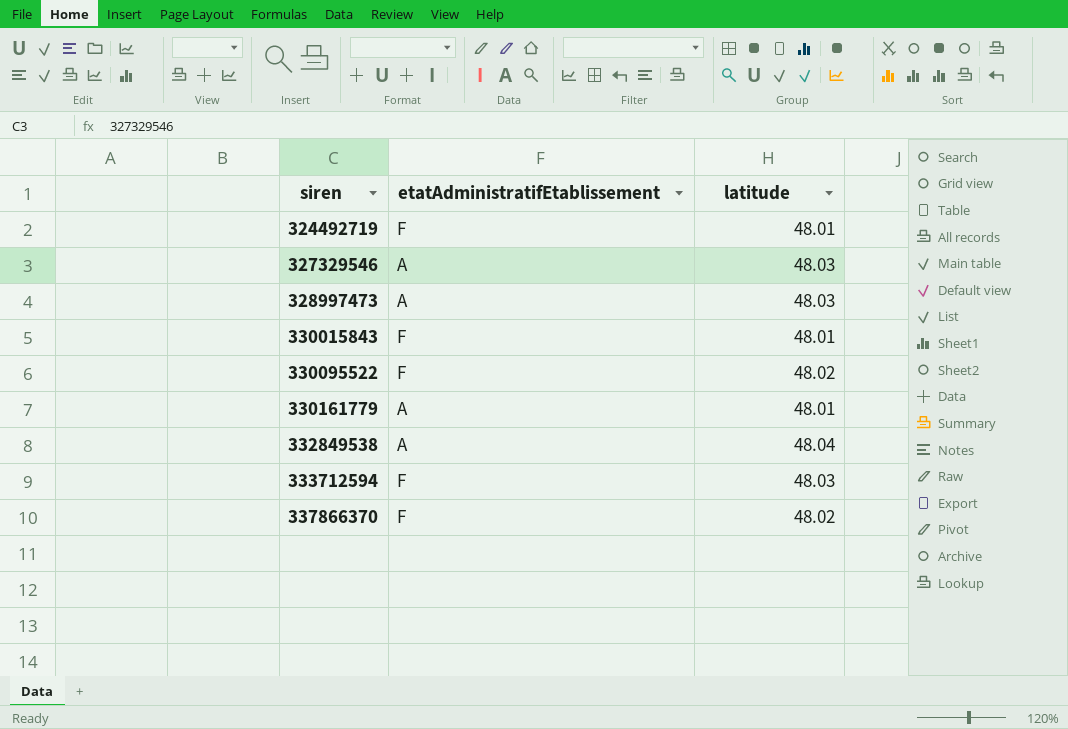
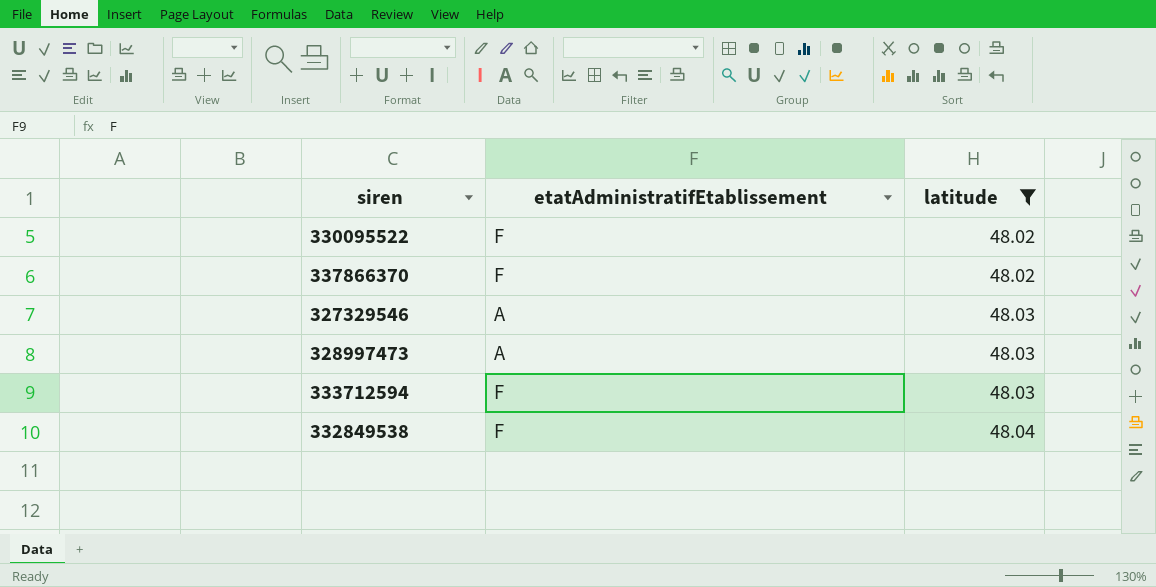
filter: none -> latitude != 48.01
row order: siren ascending -> latitude ascending
332849538 | etatAdministratifEtablissement: A -> F

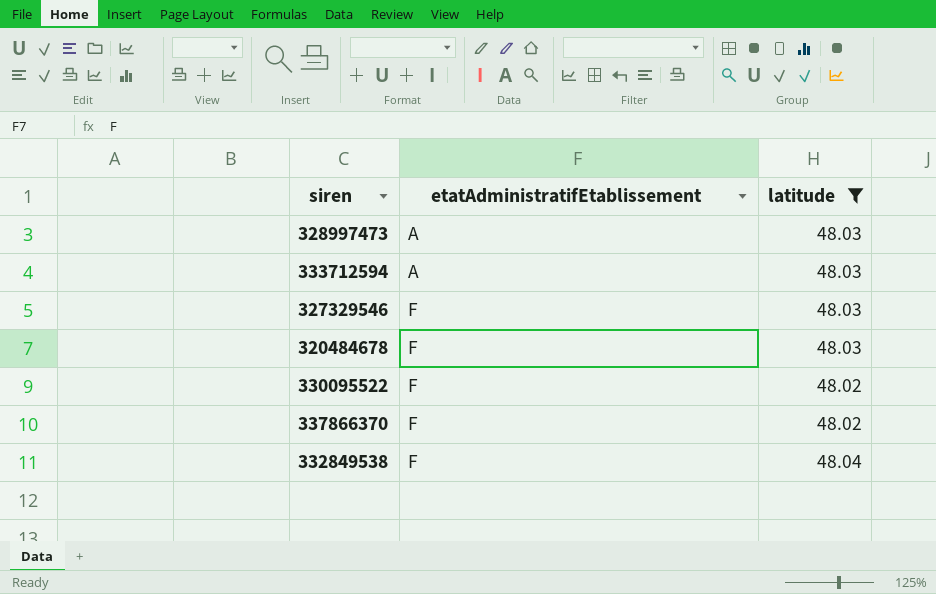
row order: latitude ascending -> etatAdministratifEtablissement ascending
333712594 | etatAdministratifEtablissement: F -> A
327329546 | etatAdministratifEtablissement: A -> F
row 320484678: none -> F | 48.03

